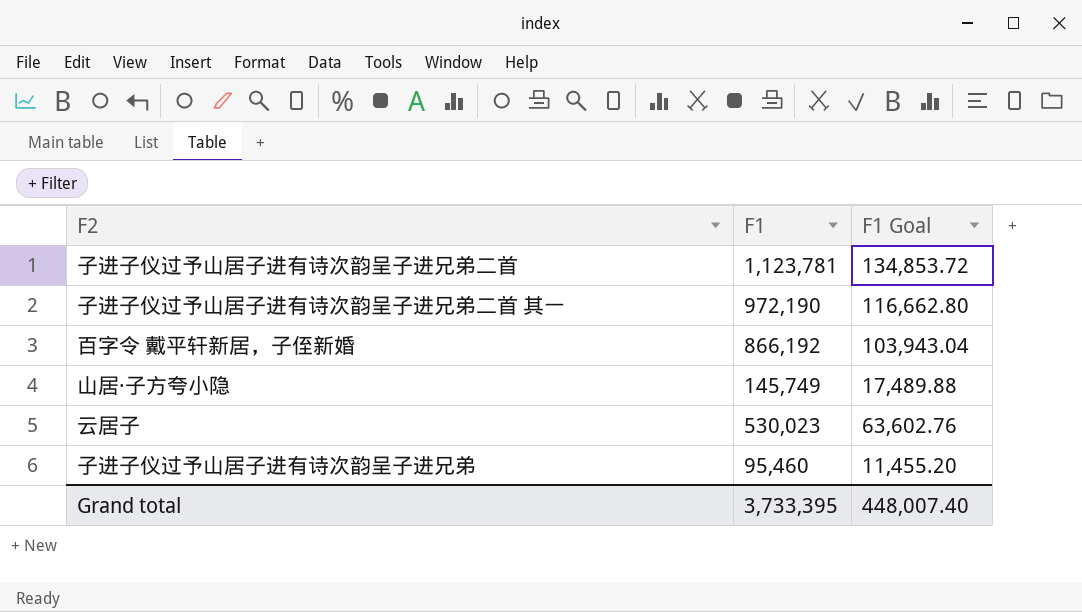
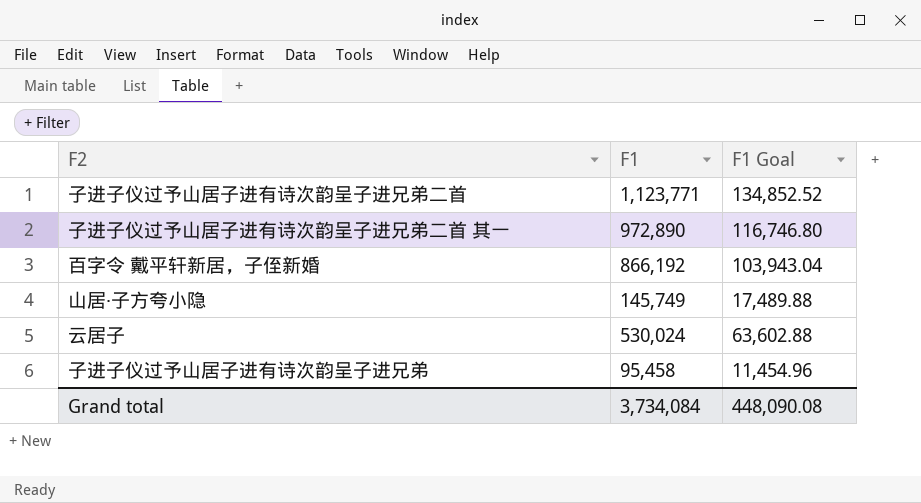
子进子仪过予山居子进有诗次韵呈子进兄弟二首 | F1: 1,123,781 -> 1,123,771
子进子仪过予山居子进有诗次韵呈子进兄弟二首 | F1 Goal: 134,853.72 -> 134,852.52
子进子仪过予山居子进有诗次韵呈子进兄弟二首 其一 | F1: 972,190 -> 972,890
子进子仪过予山居子进有诗次韵呈子进兄弟二首 其一 | F1 Goal: 116,662.80 -> 116,746.80
云居子 | F1: 530,023 -> 530,024
云居子 | F1 Goal: 63,602.76 -> 63,602.88
子进子仪过予山居子进有诗次韵呈子进兄弟 | F1: 95,460 -> 95,458
子进子仪过予山居子进有诗次韵呈子进兄弟 | F1 Goal: 11,455.20 -> 11,454.96
Grand total | F1: 3,733,395 -> 3,734,084
Grand total | F1 Goal: 448,007.40 -> 448,090.08

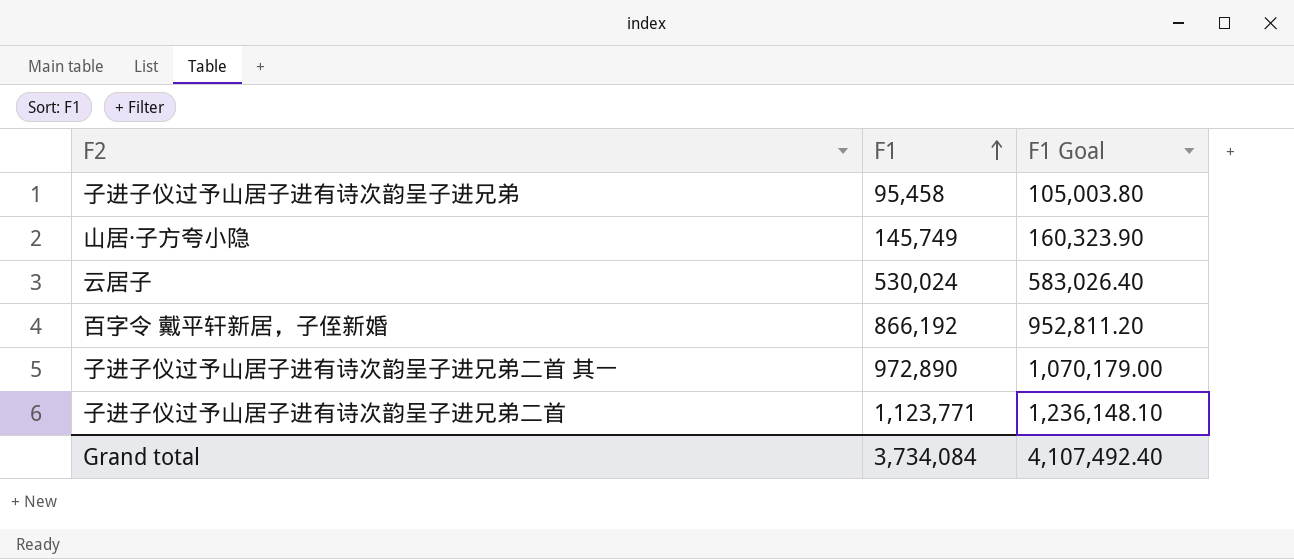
row order: none -> F1 ascending
column F1 Goal | formula: [F1] * 0.12 -> [F1] * 1.1
Grand total | F1 Goal: 448,090.08 -> 4,107,492.40

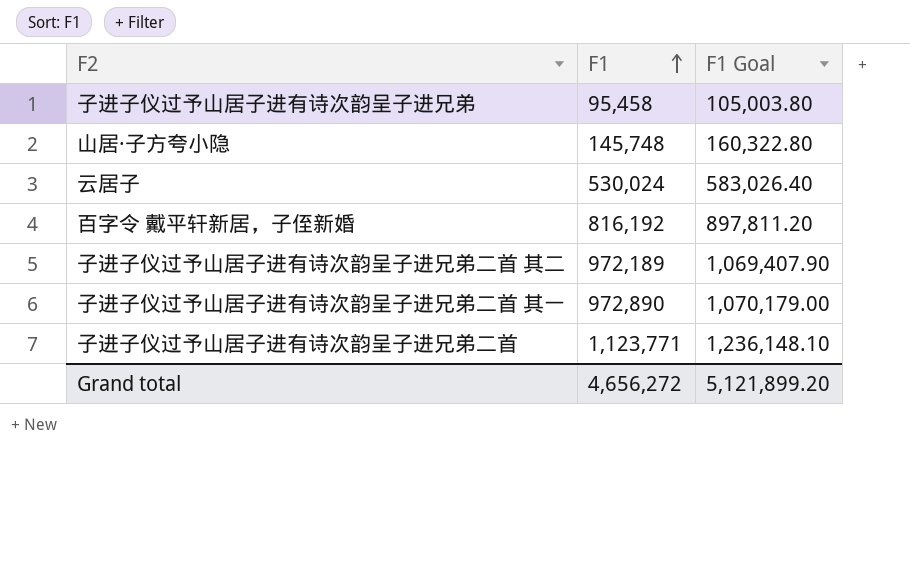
山居·子方夸小隐 | F1: 145,749 -> 145,748
山居·子方夸小隐 | F1 Goal: 160,323.90 -> 160,322.80
百字令 戴平轩新居，子侄新婚 | F1: 866,192 -> 816,192
百字令 戴平轩新居，子侄新婚 | F1 Goal: 952,811.20 -> 897,811.20
row 子进子仪过予山居子进有诗次韵呈子进兄弟二首 其二: none -> 972,189 | 1,069,407.90
Grand total | F1: 3,734,084 -> 4,656,272
Grand total | F1 Goal: 4,107,492.40 -> 5,121,899.20

